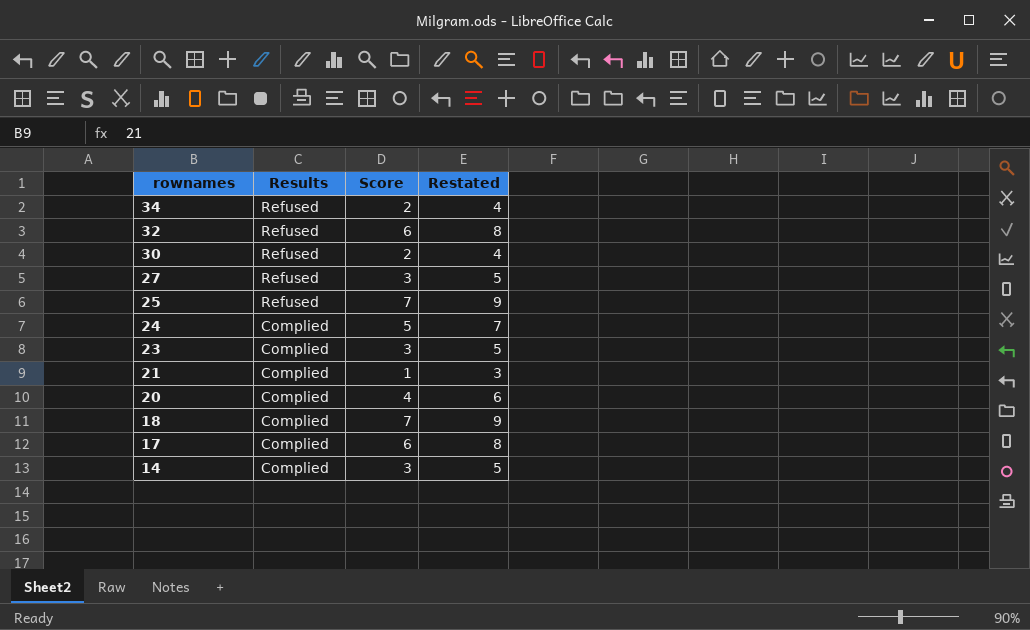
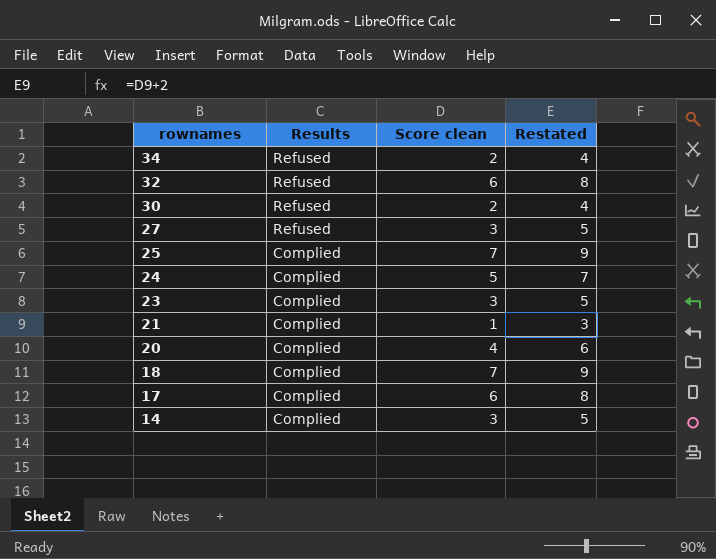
column name: Score -> Score clean
25 | Results: Refused -> Complied

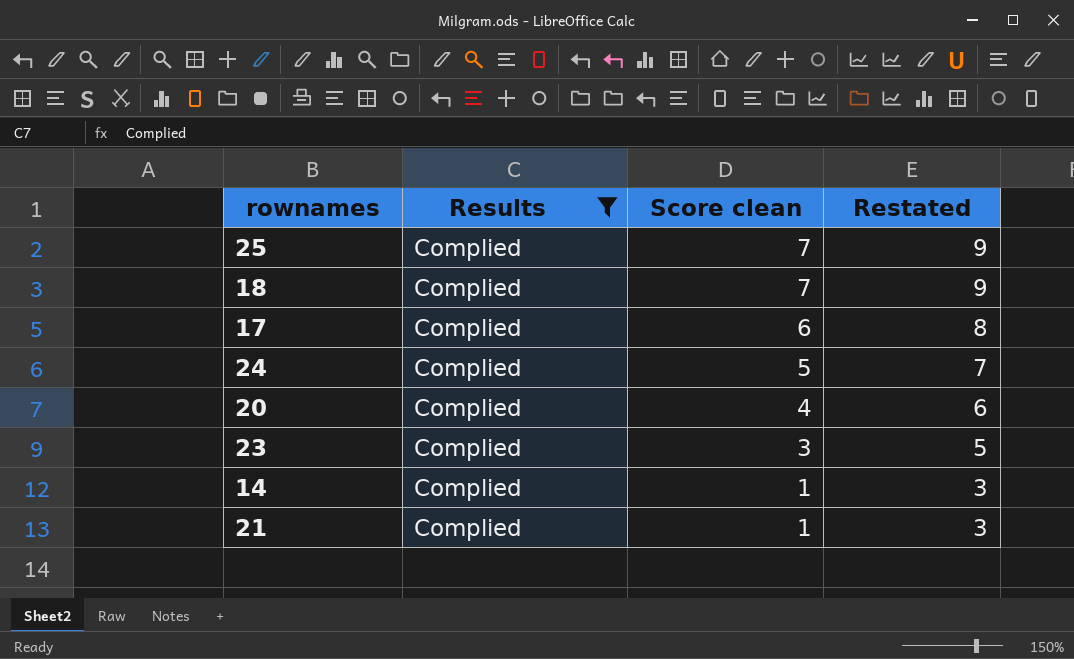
filter: none -> Results = Complied
row order: rownames descending -> Score clean descending
14 | Score clean: 3 -> 1
14 | Restated: 5 -> 3

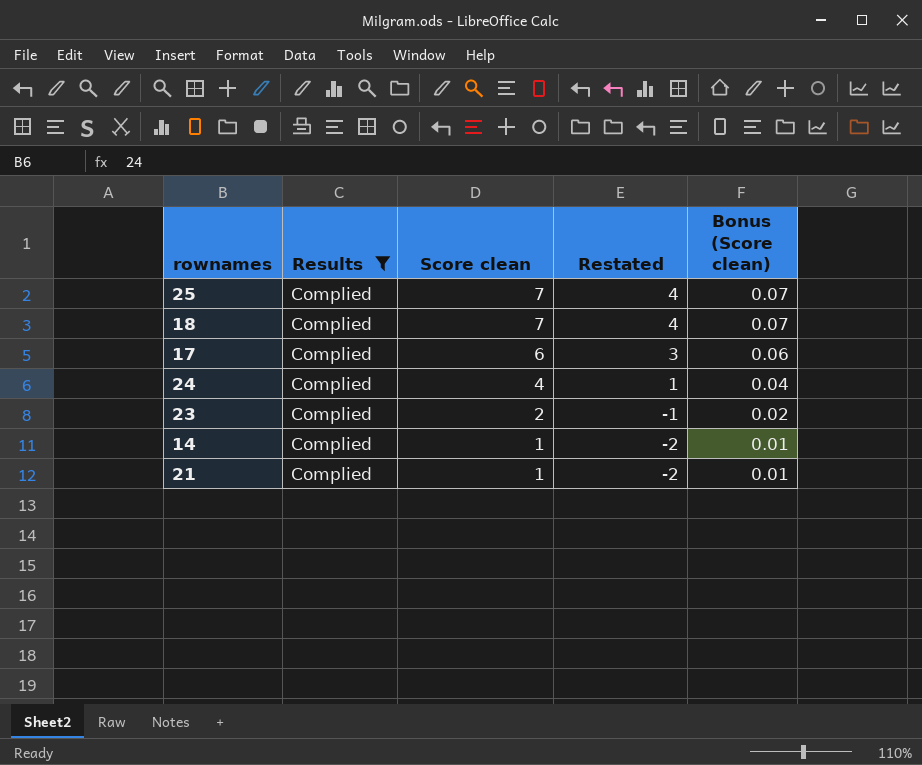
column Restated | formula: [Score clean] + 2 -> [Score clean] - 3
column Bonus (Score clean) | formula: none -> [Score clean] * 0.01
row 20: Complied | 4 | 6 -> none
24 | Score clean: 5 -> 4
23 | Score clean: 3 -> 2

